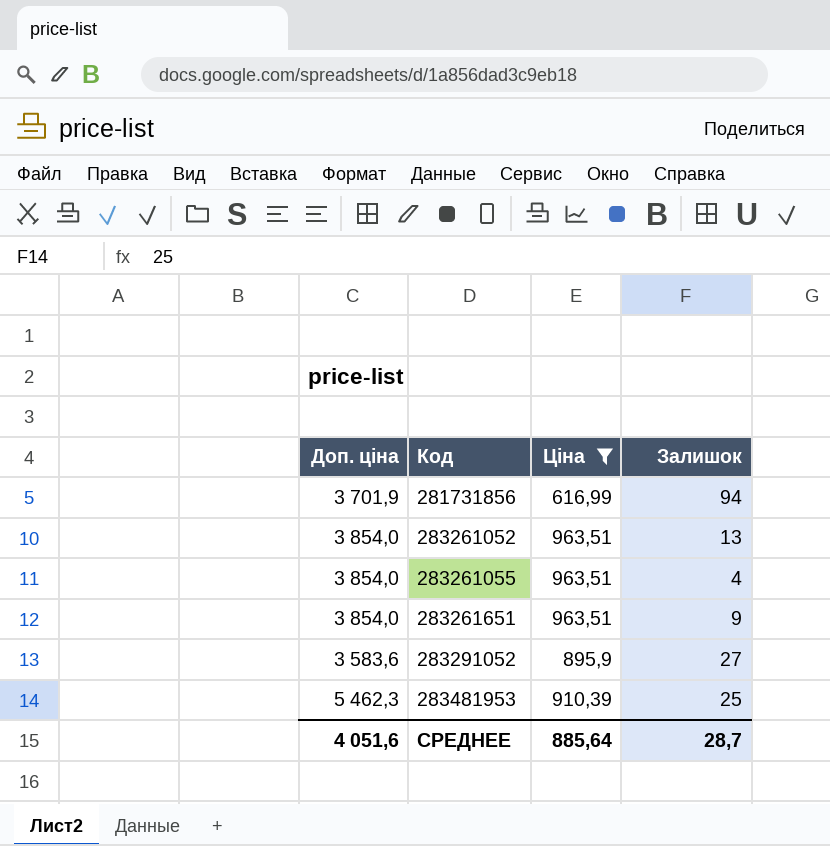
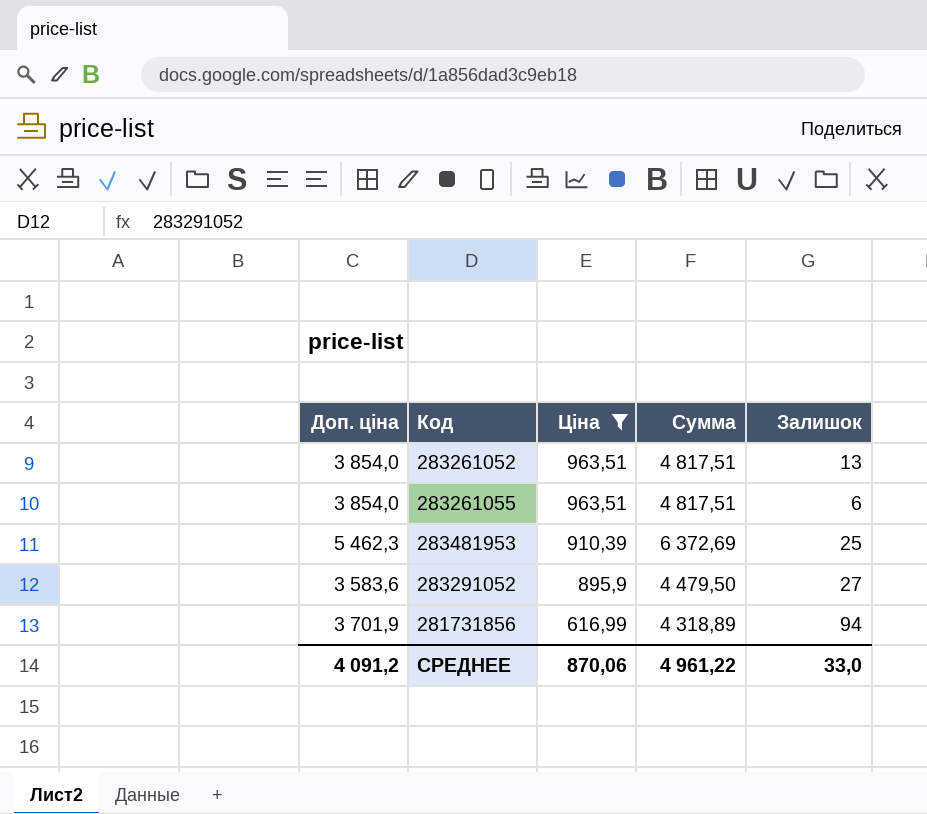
row order: Код ascending -> Ціна descending
column Сумма | formula: none -> [Доп. ціна] + [Ціна]
row 283261651: 3 854,0 | 963,51 | 9 -> none
283261055 | Залишок: 4 -> 6
СРЕДНЕЕ | Доп. ціна: 4 051,6 -> 4 091,2
СРЕДНЕЕ | Ціна: 885,64 -> 870,06
СРЕДНЕЕ | Залишок: 28,7 -> 33,0

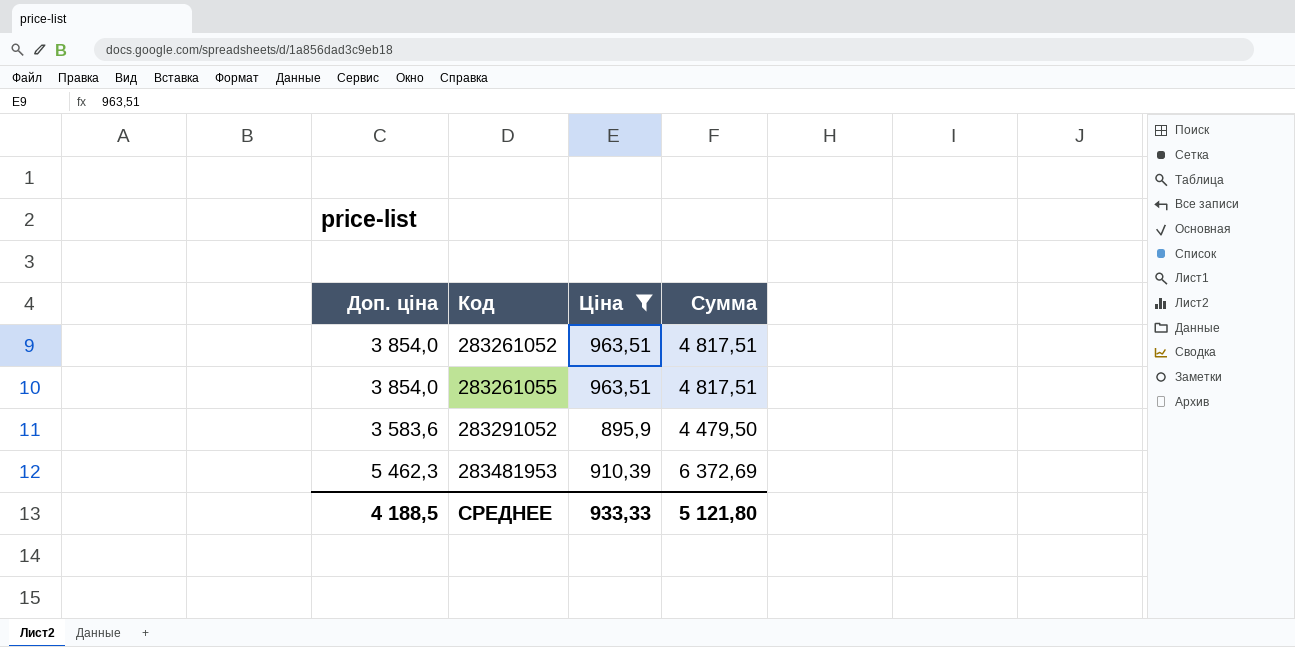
row order: Ціна descending -> Код ascending
column Залишок | position: 5 -> none
row 281731856: 3 701,9 | 616,99 | 4 318,89 | 94 -> none
СРЕДНЕЕ | Доп. ціна: 4 091,2 -> 4 188,5
СРЕДНЕЕ | Ціна: 870,06 -> 933,33
СРЕДНЕЕ | Сумма: 4 961,22 -> 5 121,80

